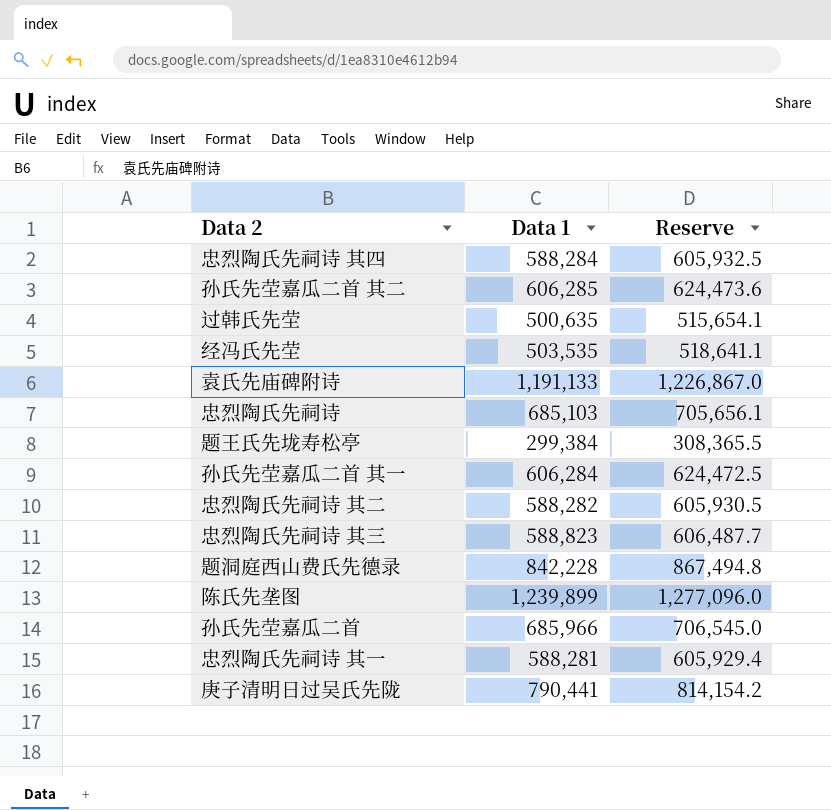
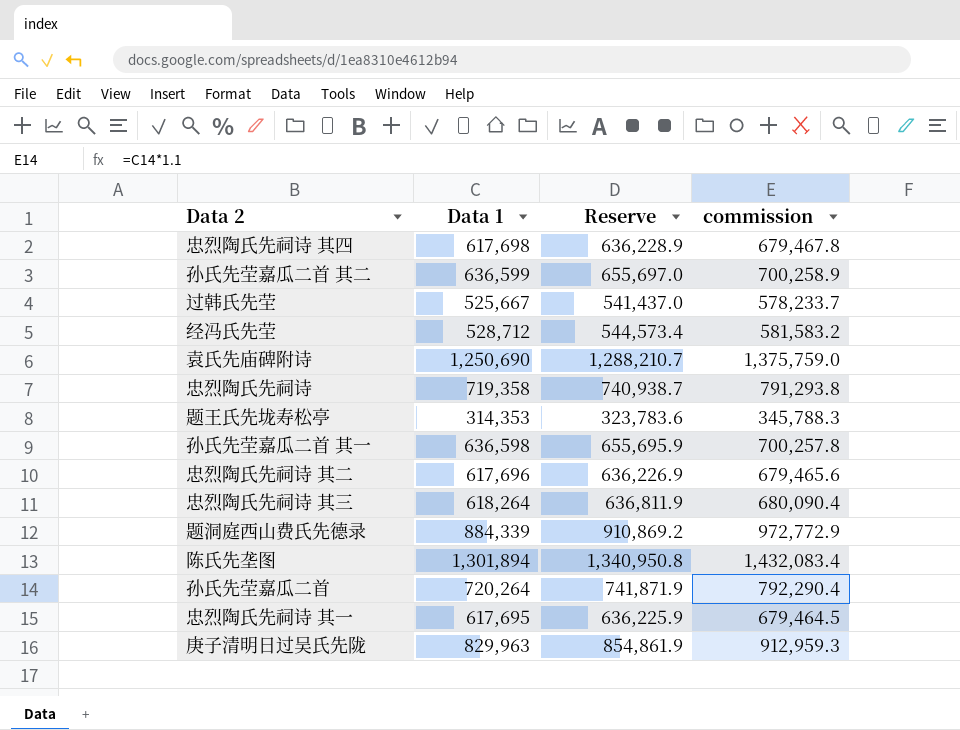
column commission | formula: none -> [Data 1] * 1.1
忠烈陶氏先祠诗 其四 | Data 1: 588,284 -> 617,698
忠烈陶氏先祠诗 其四 | Reserve: 605,932.5 -> 636,228.9
孙氏先茔嘉瓜二首 其二 | Data 1: 606,285 -> 636,599
孙氏先茔嘉瓜二首 其二 | Reserve: 624,473.6 -> 655,697.0
过韩氏先茔 | Data 1: 500,635 -> 525,667
过韩氏先茔 | Reserve: 515,654.1 -> 541,437.0
经冯氏先茔 | Data 1: 503,535 -> 528,712
经冯氏先茔 | Reserve: 518,641.1 -> 544,573.4
袁氏先庙碑附诗 | Data 1: 1,191,133 -> 1,250,690
袁氏先庙碑附诗 | Reserve: 1,226,867.0 -> 1,288,210.7
忠烈陶氏先祠诗 | Data 1: 685,103 -> 719,358
忠烈陶氏先祠诗 | Reserve: 705,656.1 -> 740,938.7
题王氏先垅寿松亭 | Data 1: 299,384 -> 314,353
题王氏先垅寿松亭 | Reserve: 308,365.5 -> 323,783.6
孙氏先茔嘉瓜二首 其一 | Data 1: 606,284 -> 636,598
孙氏先茔嘉瓜二首 其一 | Reserve: 624,472.5 -> 655,695.9
忠烈陶氏先祠诗 其二 | Data 1: 588,282 -> 617,696
忠烈陶氏先祠诗 其二 | Reserve: 605,930.5 -> 636,226.9
忠烈陶氏先祠诗 其三 | Data 1: 588,823 -> 618,264
忠烈陶氏先祠诗 其三 | Reserve: 606,487.7 -> 636,811.9
题洞庭西山费氏先德录 | Data 1: 842,228 -> 884,339
题洞庭西山费氏先德录 | Reserve: 867,494.8 -> 910,869.2
陈氏先垄图 | Data 1: 1,239,899 -> 1,301,894
陈氏先垄图 | Reserve: 1,277,096.0 -> 1,340,950.8
孙氏先茔嘉瓜二首 | Data 1: 685,966 -> 720,264
孙氏先茔嘉瓜二首 | Reserve: 706,545.0 -> 741,871.9
忠烈陶氏先祠诗 其一 | Data 1: 588,281 -> 617,695
忠烈陶氏先祠诗 其一 | Reserve: 605,929.4 -> 636,225.9
庚子清明日过吴氏先陇 | Data 1: 790,441 -> 829,963
庚子清明日过吴氏先陇 | Reserve: 814,154.2 -> 854,861.9

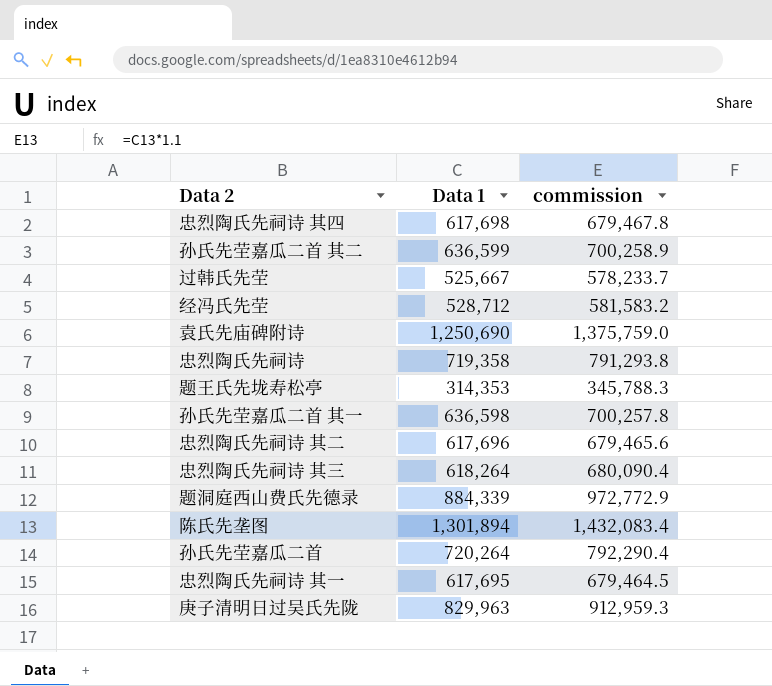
column Reserve | formula: [Data 1] * 1.03 -> none

